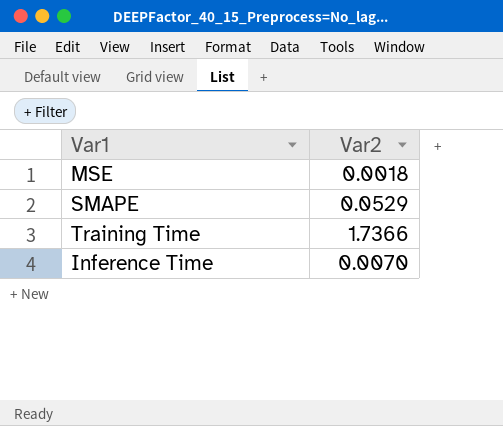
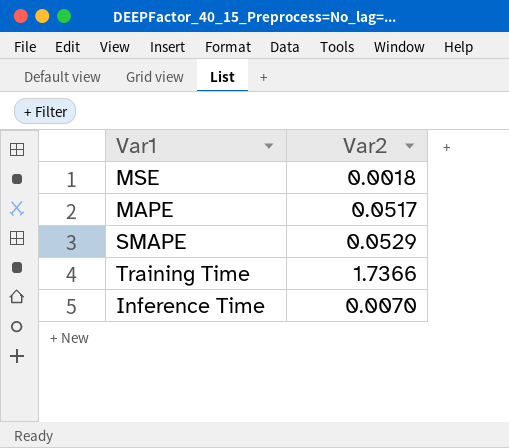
row MAPE: none -> 0.0517

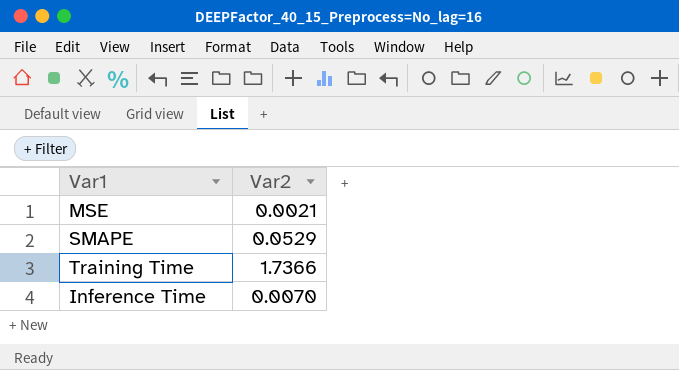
row MAPE: 0.0517 -> none
MSE | Var2: 0.0018 -> 0.0021

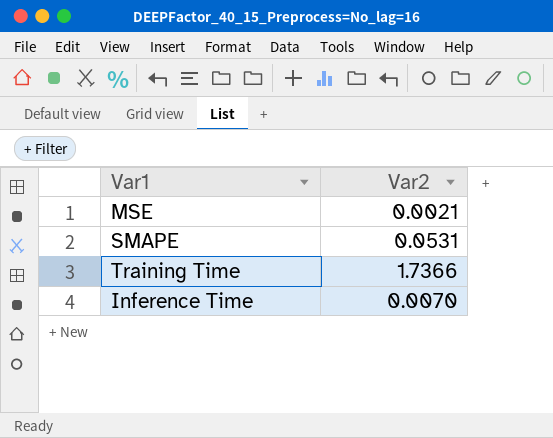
SMAPE | Var2: 0.0529 -> 0.0531

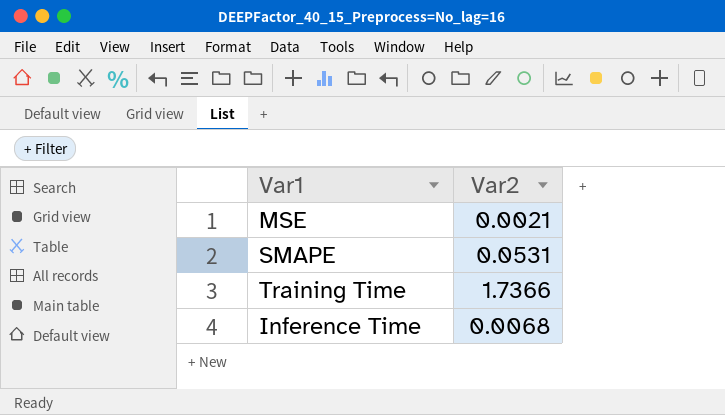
Inference Time | Var2: 0.0070 -> 0.0068

